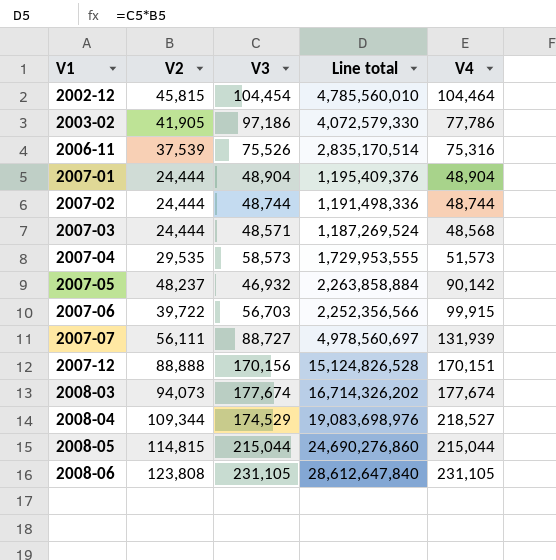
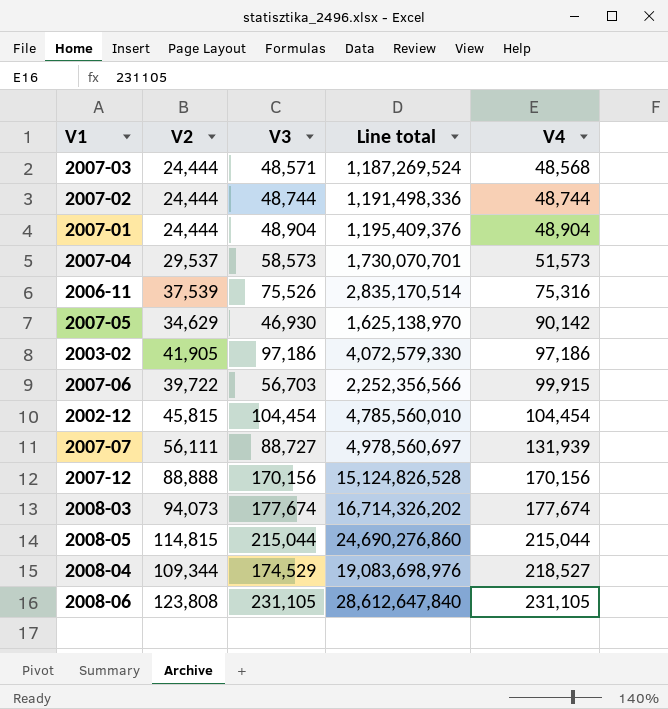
row order: V1 ascending -> V4 ascending
2007-04 | V2: 29,535 -> 29,537
2007-04 | Line total: 1,729,953,555 -> 1,730,070,701
2007-05 | V2: 48,237 -> 34,629
2007-05 | V3: 46,932 -> 46,930
2007-05 | Line total: 2,263,858,884 -> 1,625,138,970
2003-02 | V4: 77,786 -> 97,186
2002-12 | V4: 104,464 -> 104,454
2007-12 | V4: 170,151 -> 170,156

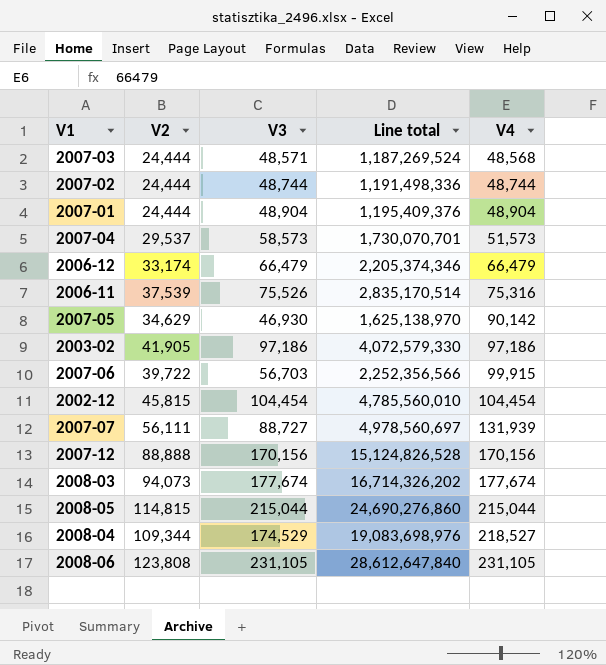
row 2006-12: none -> 33,174 | 66,479 | 2,205,374,346 | 66,479

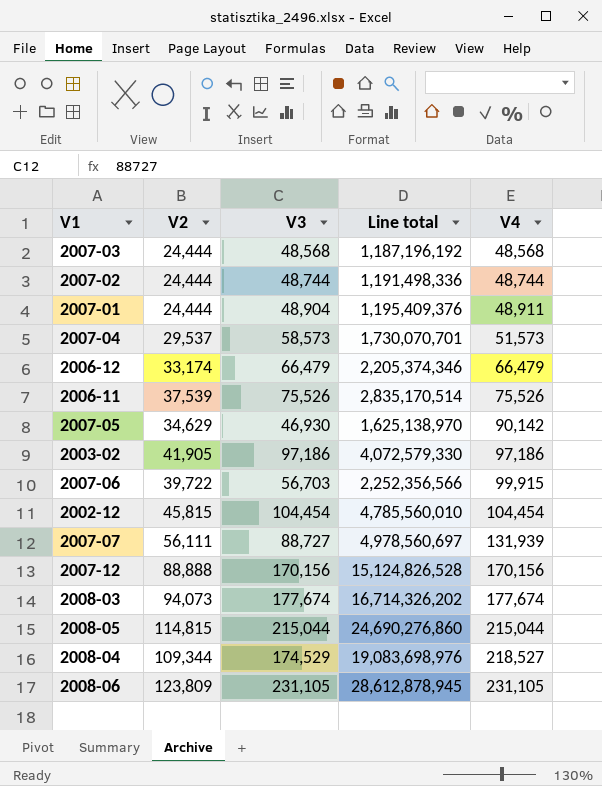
2007-03 | V3: 48,571 -> 48,568
2007-03 | Line total: 1,187,269,524 -> 1,187,196,192
2007-01 | V4: 48,904 -> 48,911
2006-11 | V4: 75,316 -> 75,526
2008-06 | V2: 123,808 -> 123,809
2008-06 | Line total: 28,612,647,840 -> 28,612,878,945

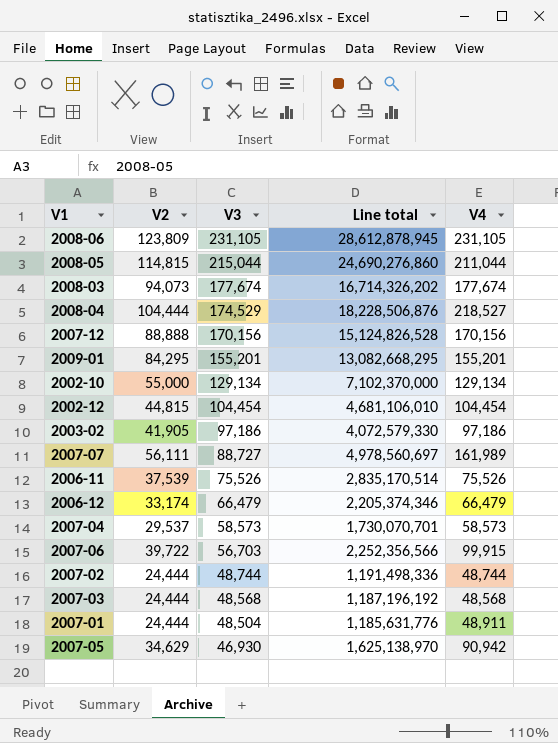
row order: V4 ascending -> V3 descending
2008-05 | V4: 215,044 -> 211,044
2008-04 | V2: 109,344 -> 104,444
2008-04 | Line total: 19,083,698,976 -> 18,228,506,876
row 2009-01: none -> 84,295 | 155,201 | 13,082,668,295 | 155,201
row 2002-10: none -> 55,000 | 129,134 | 7,102,370,000 | 129,134
2002-12 | V2: 45,815 -> 44,815
2002-12 | Line total: 4,785,560,010 -> 4,681,106,010
2007-07 | V4: 131,939 -> 161,989
2007-04 | V4: 51,573 -> 58,573
2007-01 | V3: 48,904 -> 48,504
2007-01 | Line total: 1,195,409,376 -> 1,185,631,776
2007-05 | V4: 90,142 -> 90,942

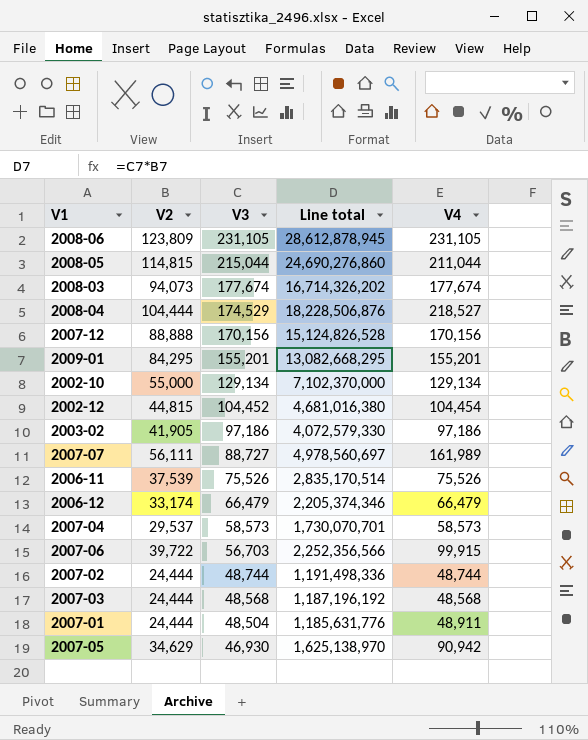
2002-12 | V3: 104,454 -> 104,452
2002-12 | Line total: 4,681,106,010 -> 4,681,016,380

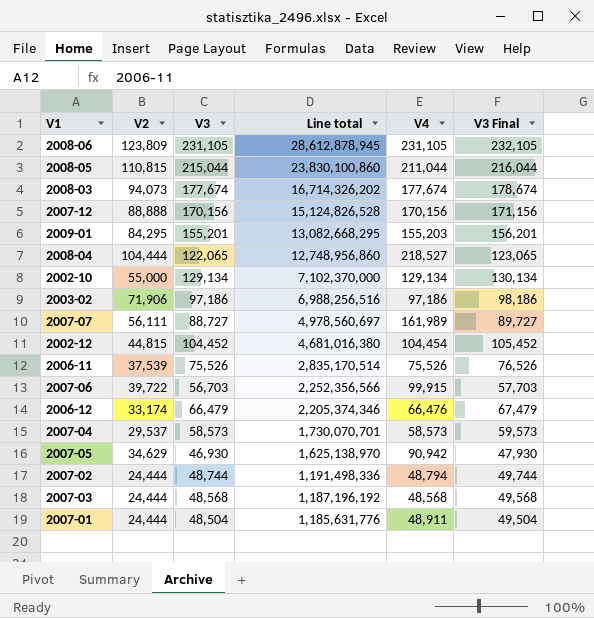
row order: V3 descending -> Line total descending
column V3 Final | formula: none -> [V3] + 1000
2008-05 | V2: 114,815 -> 110,815
2008-05 | Line total: 24,690,276,860 -> 23,830,100,860
2009-01 | V4: 155,201 -> 155,203
2008-04 | V3: 174,529 -> 122,065
2008-04 | Line total: 18,228,506,876 -> 12,748,956,860
2003-02 | V2: 41,905 -> 71,906
2003-02 | Line total: 4,072,579,330 -> 6,988,256,516
2006-12 | V4: 66,479 -> 66,476
2007-02 | V4: 48,744 -> 48,794

